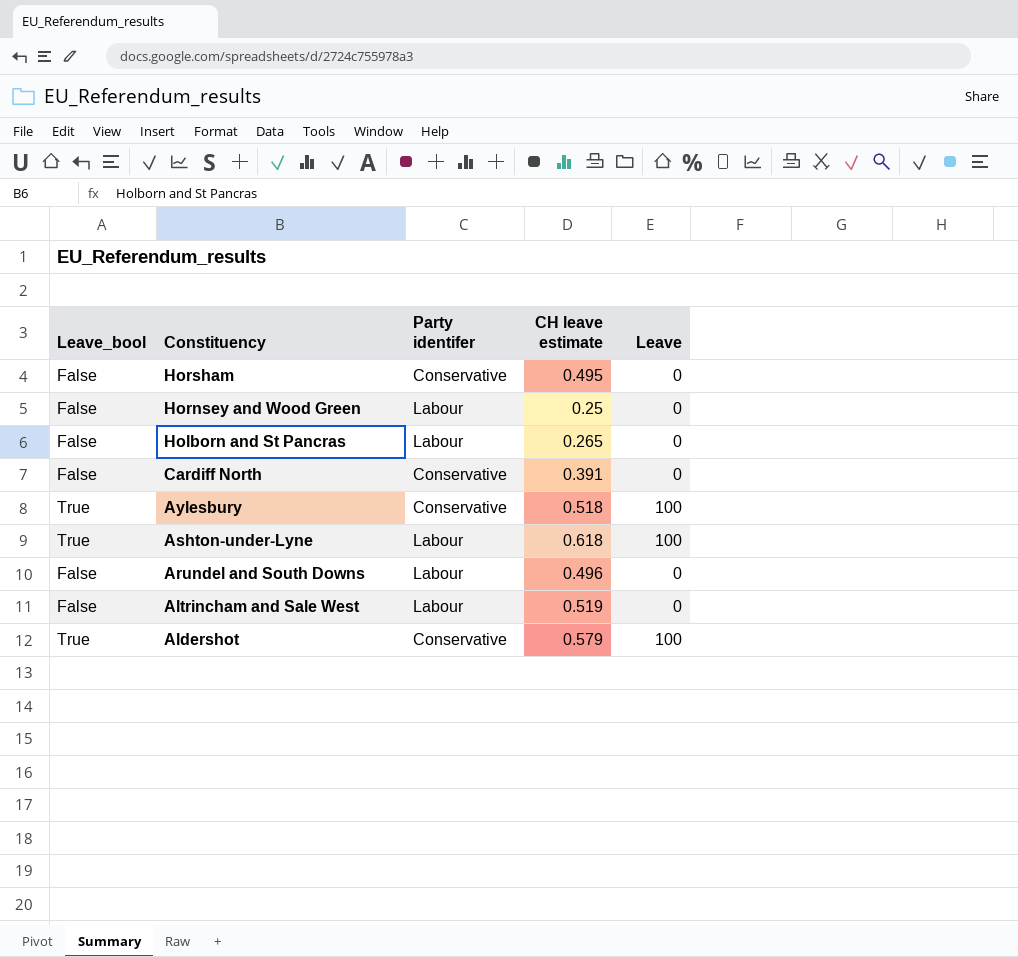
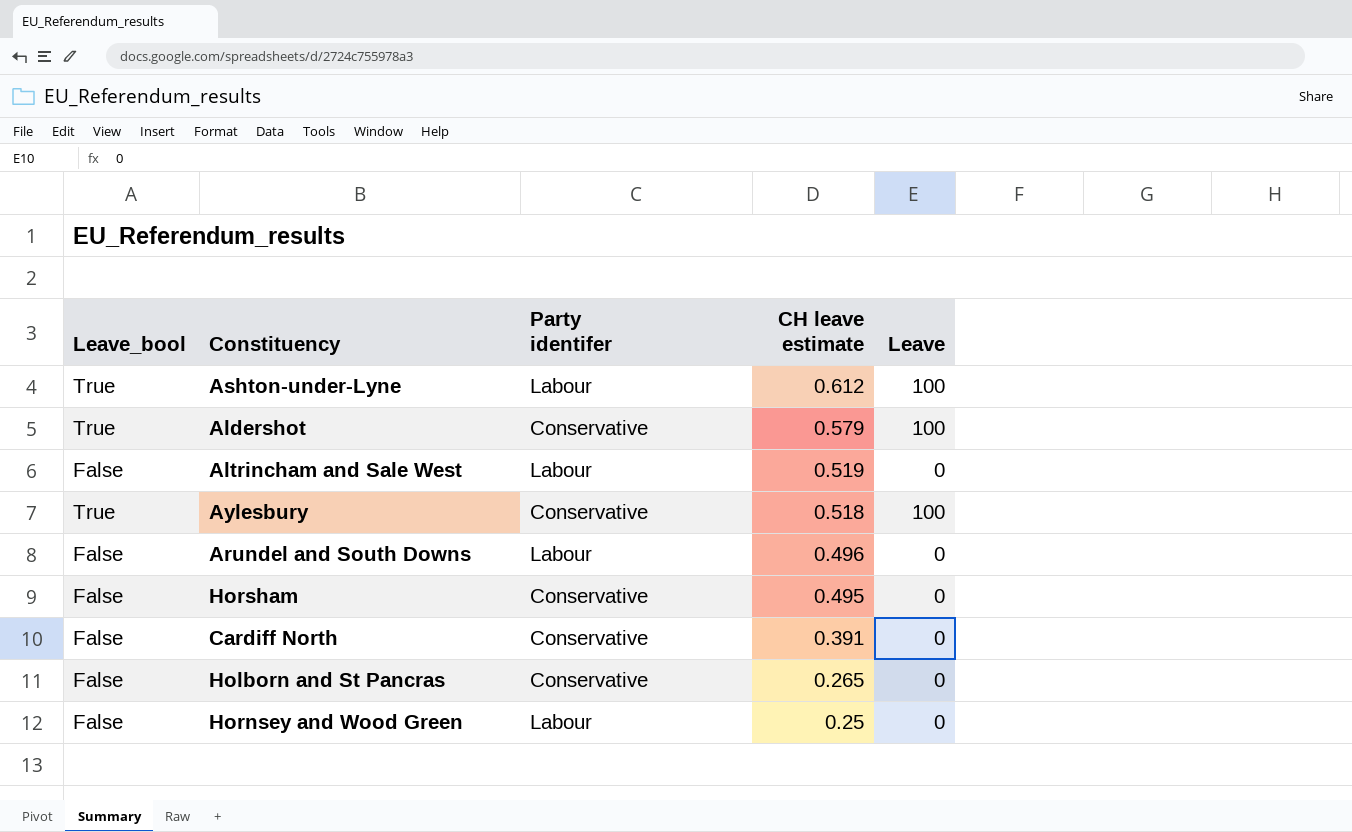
row order: Constituency descending -> CH leave estimate descending
Ashton-under-Lyne | CH leave estimate: 0.618 -> 0.612
Holborn and St Pancras | Party identifer: Labour -> Conservative

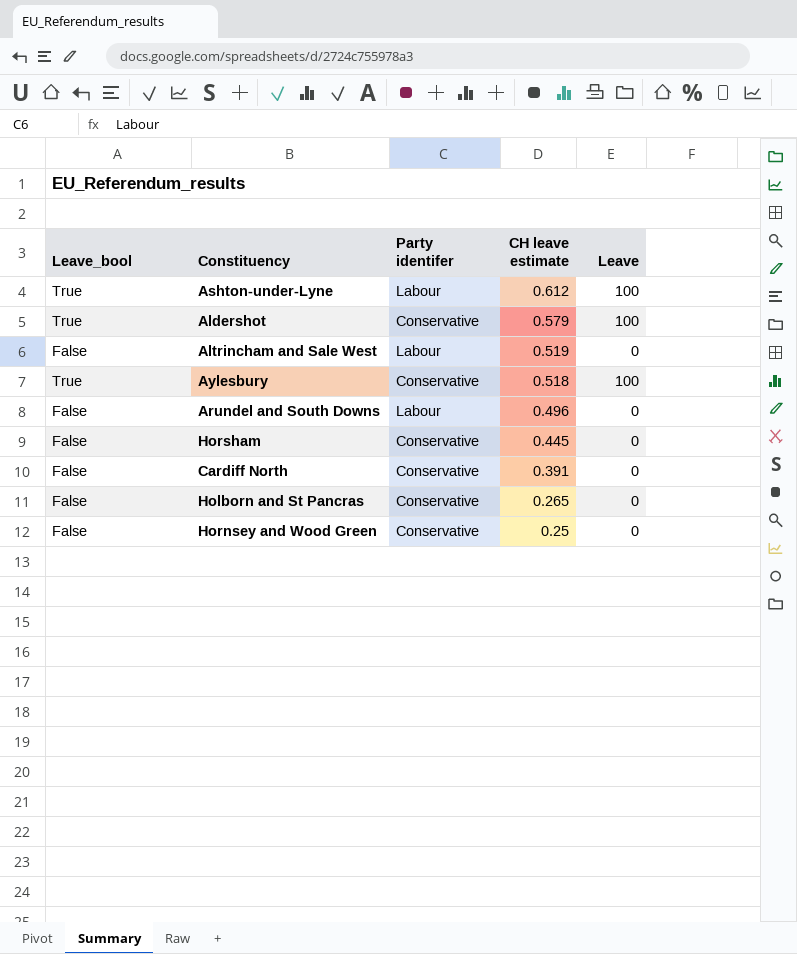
Horsham | CH leave estimate: 0.495 -> 0.445
Hornsey and Wood Green | Party identifer: Labour -> Conservative

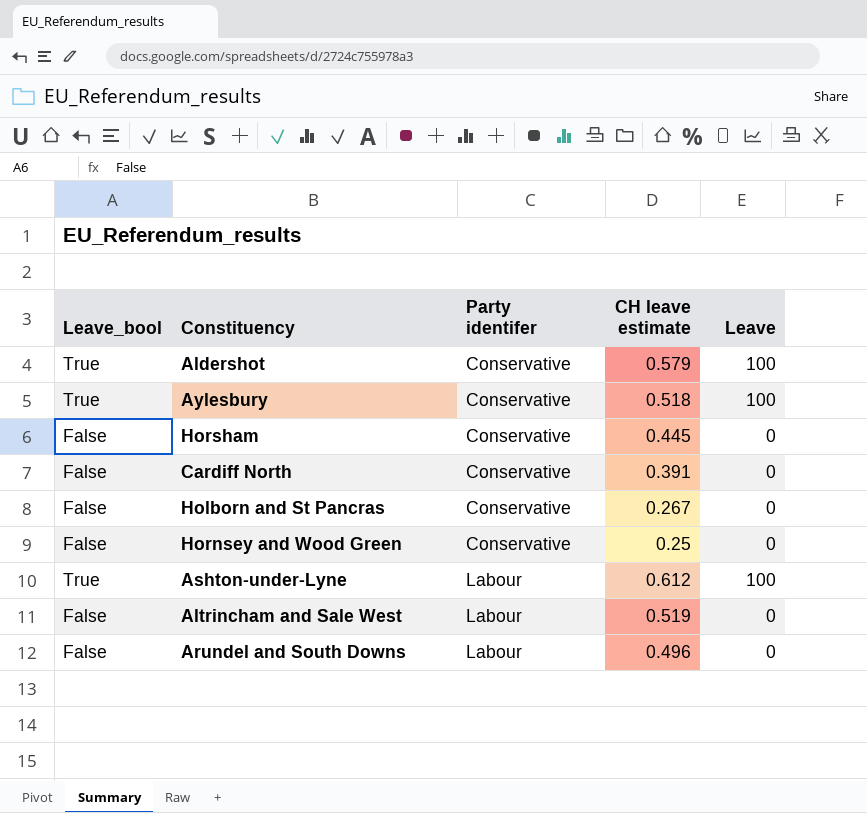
row order: CH leave estimate descending -> Party identifer ascending
Holborn and St Pancras | CH leave estimate: 0.265 -> 0.267

